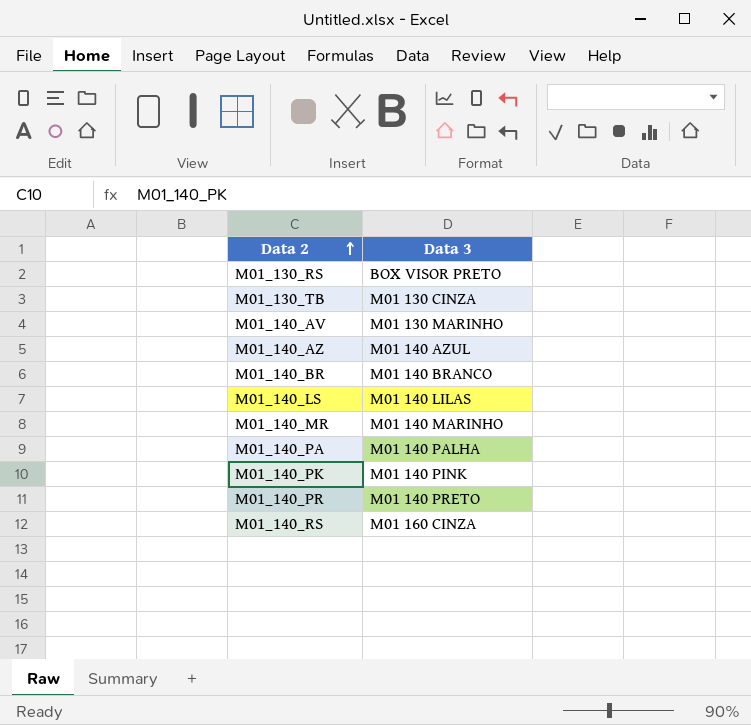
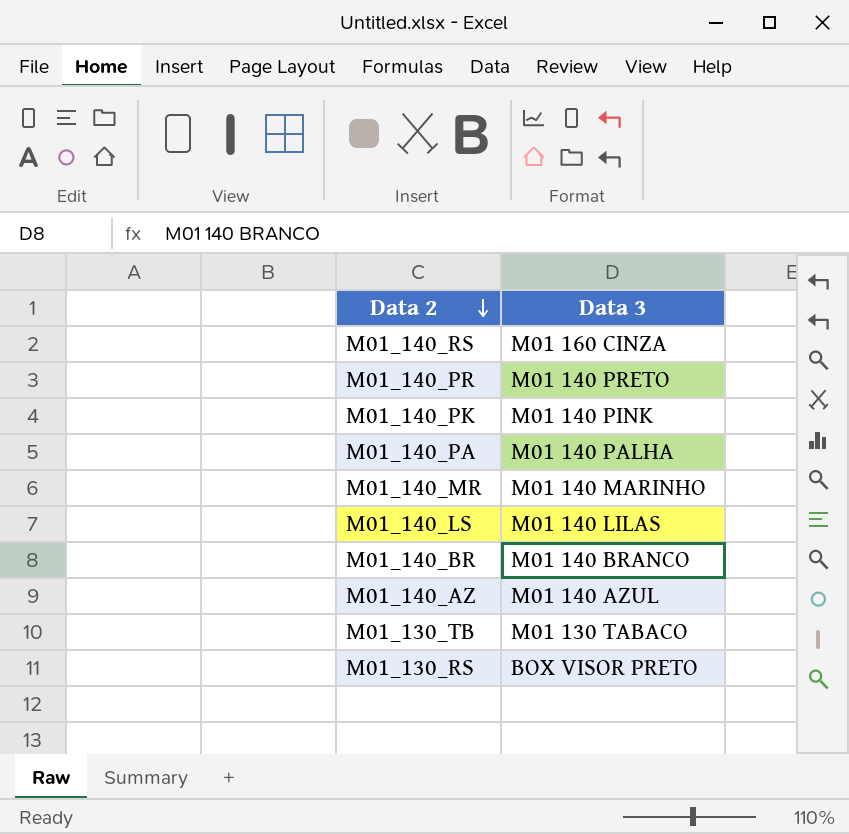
row order: Data 2 ascending -> Data 2 descending
row M01_140_AV: M01 130 MARINHO -> none
M01_130_TB | Data 3: M01 130 CINZA -> M01 130 TABACO

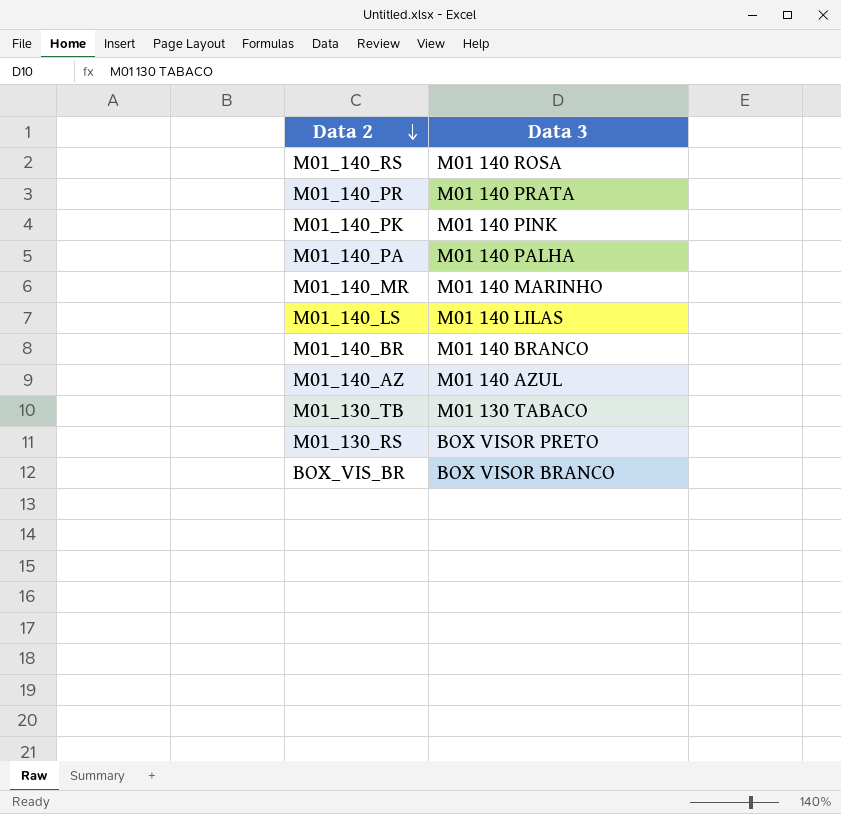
M01_140_RS | Data 3: M01 160 CINZA -> M01 140 ROSA
M01_140_PR | Data 3: M01 140 PRETO -> M01 140 PRATA
row BOX_VIS_BR: none -> BOX VISOR BRANCO

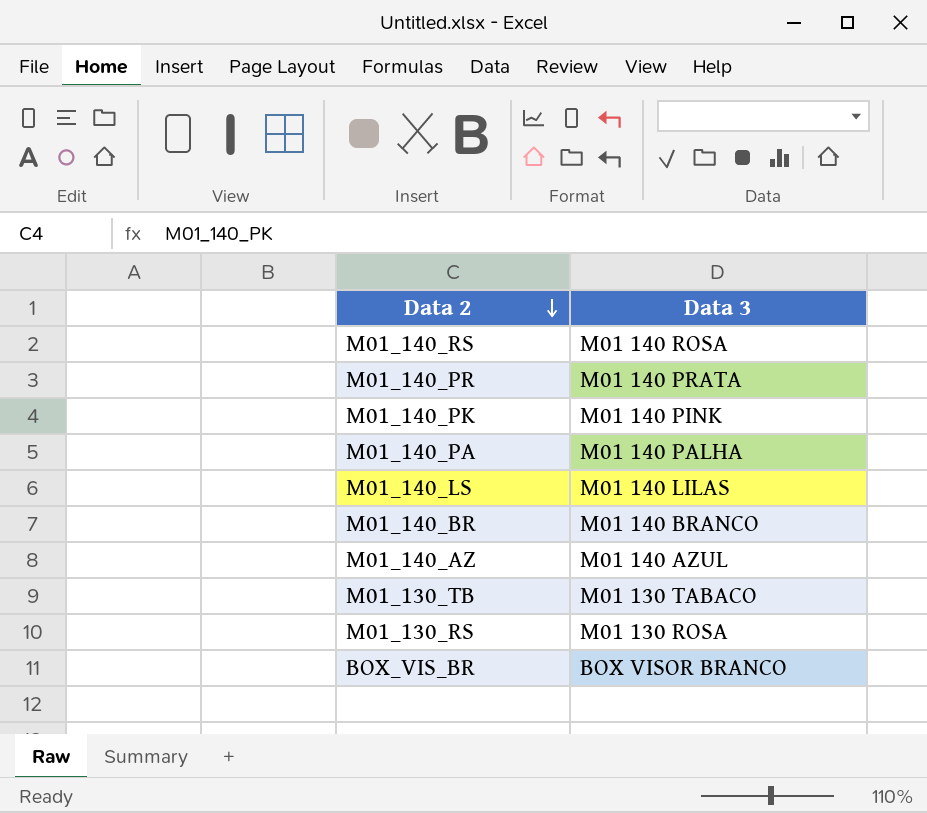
row M01_140_MR: M01 140 MARINHO -> none
M01_130_RS | Data 3: BOX VISOR PRETO -> M01 130 ROSA

